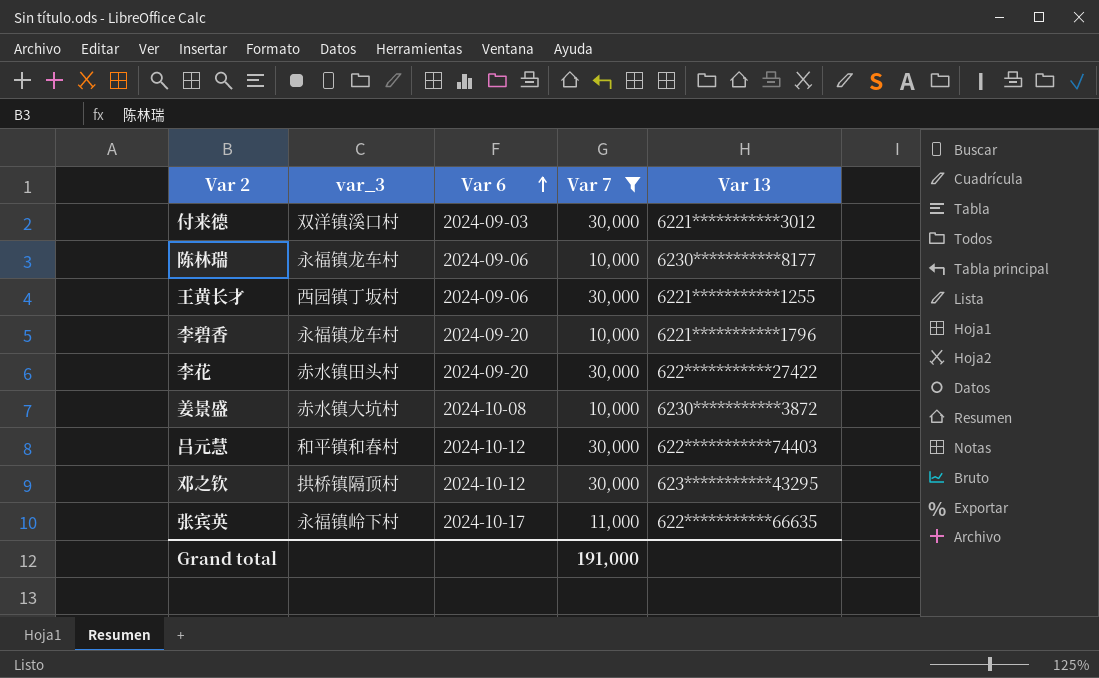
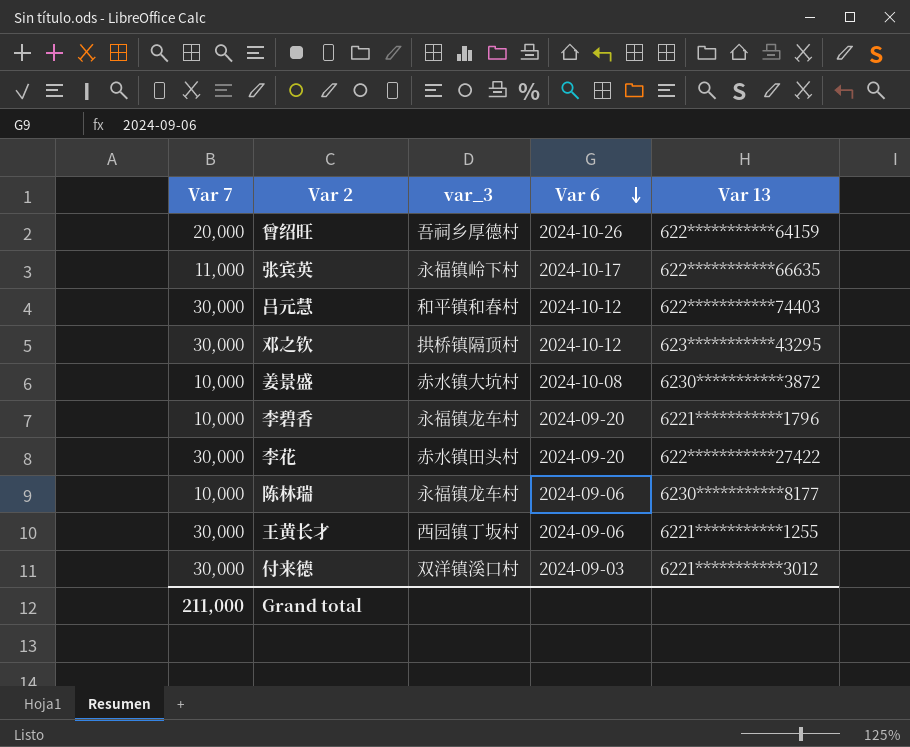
filter: Var 7 != 20,000 -> none
row order: Var 6 ascending -> Var 6 descending
column Var 7 | position: 4 -> 1
Grand total | Var 7: 191,000 -> 211,000

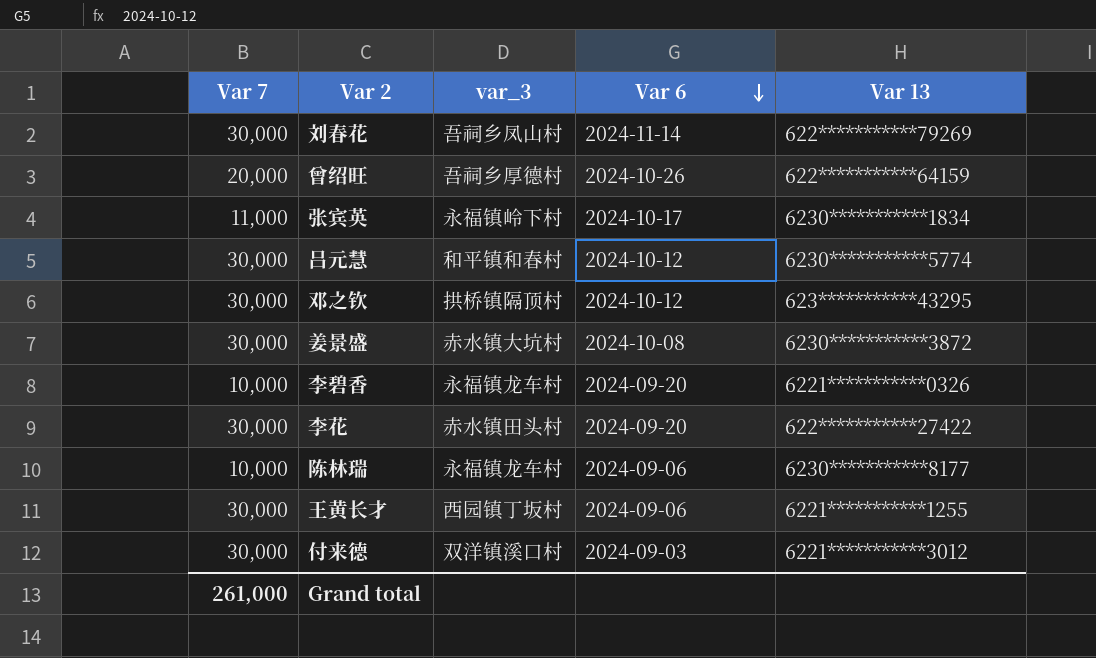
row 刘春花: none -> 30,000 | 吾祠乡凤山村 | 2024-11-14 | 622***********79269
张宾英 | Var 13: 622***********66635 -> 6230***********1834
吕元慧 | Var 13: 622***********74403 -> 6230***********5774
姜景盛 | Var 7: 10,000 -> 30,000
李碧香 | Var 13: 6221***********1796 -> 6221***********0326
Grand total | Var 7: 211,000 -> 261,000

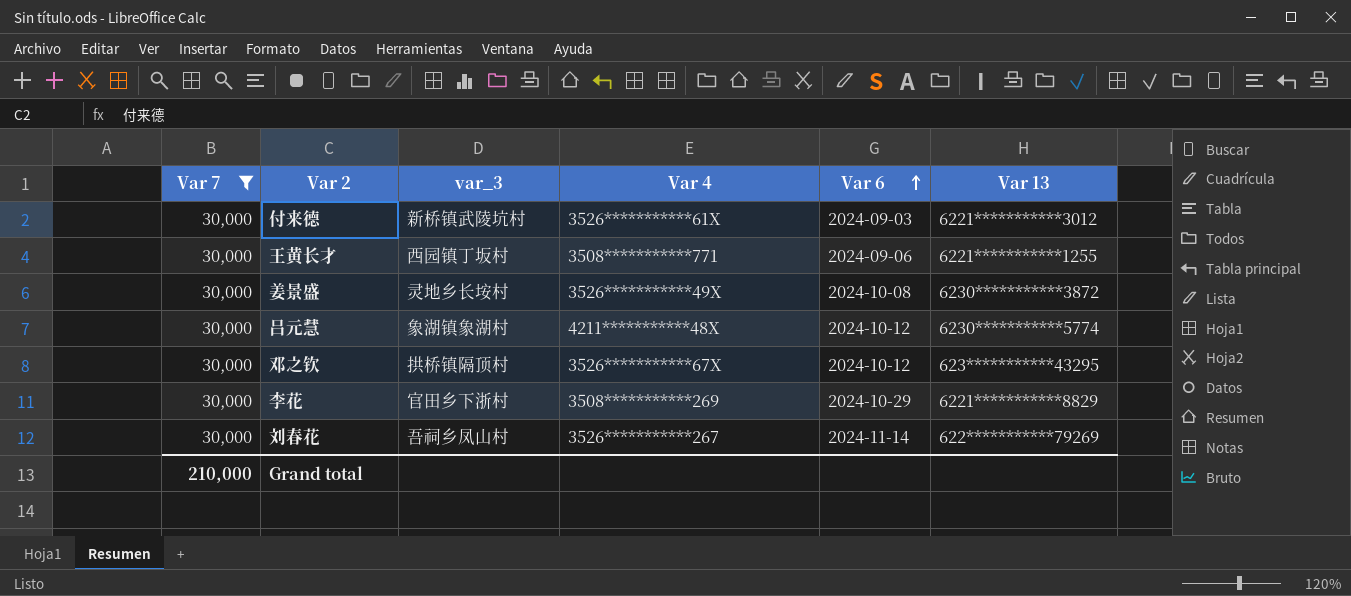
filter: none -> Var 7 = 30,000
row order: Var 6 descending -> Var 6 ascending
column Var 4 | position: none -> 4
付来德 | var_3: 双洋镇溪口村 -> 新桥镇武陵坑村
姜景盛 | var_3: 赤水镇大坑村 -> 灵地乡长垵村
吕元慧 | var_3: 和平镇和春村 -> 象湖镇象湖村
李花 | var_3: 赤水镇田头村 -> 官田乡下浙村
李花 | Var 6: 2024-09-20 -> 2024-10-29
李花 | Var 13: 622***********27422 -> 6221***********8829
Grand total | Var 7: 261,000 -> 210,000

